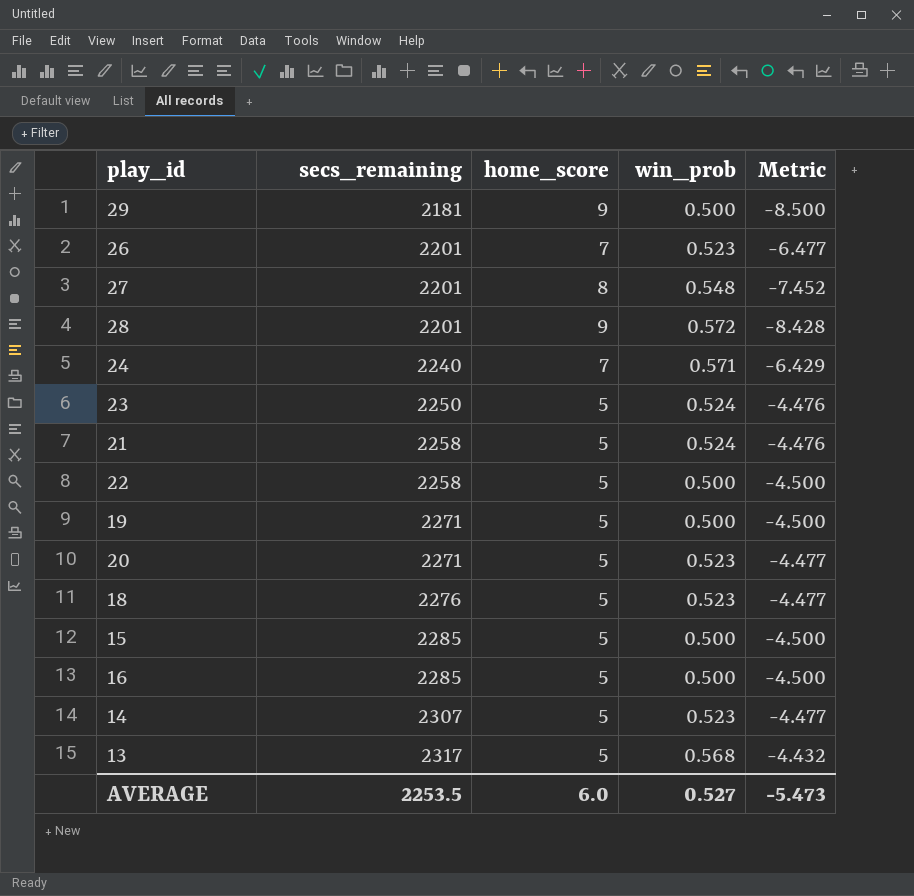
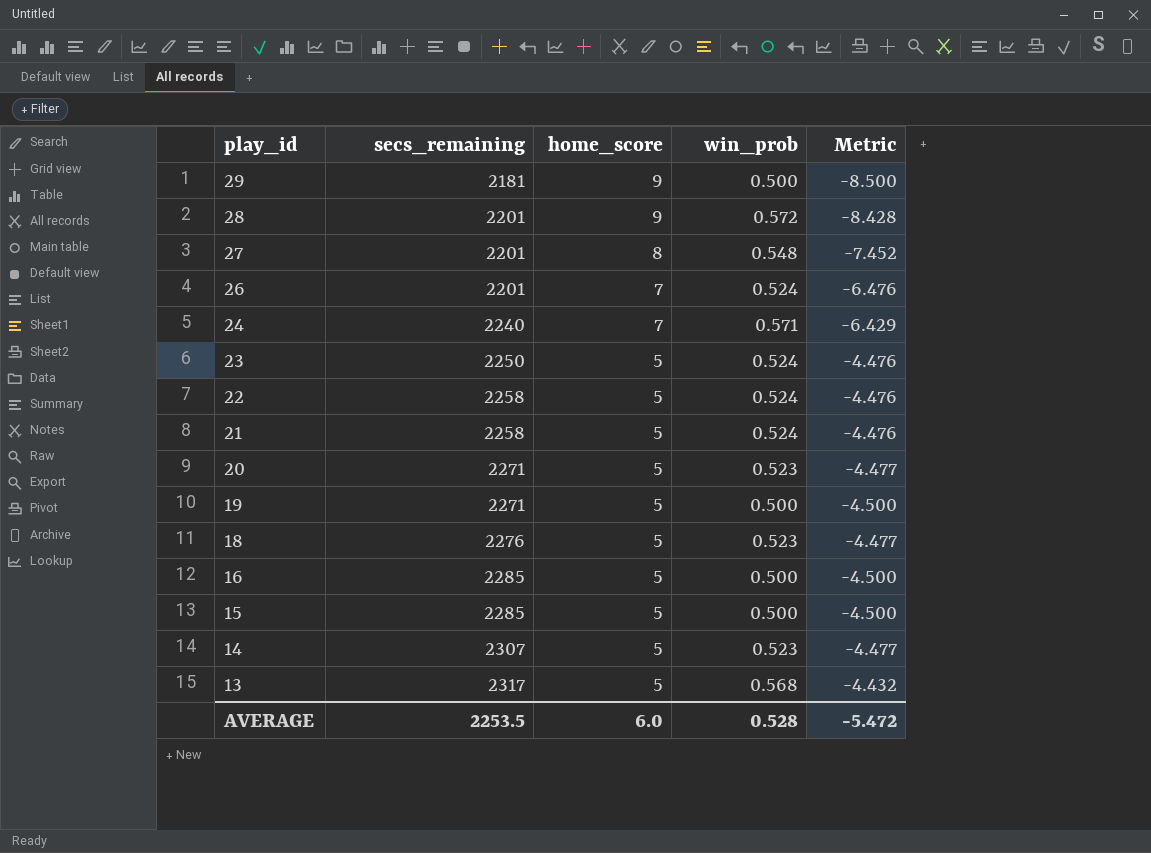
row order: secs_remaining ascending -> play_id descending
26 | win_prob: 0.523 -> 0.524
26 | Metric: -6.477 -> -6.476
22 | win_prob: 0.500 -> 0.524
22 | Metric: -4.500 -> -4.476
AVERAGE | win_prob: 0.527 -> 0.528
AVERAGE | Metric: -5.473 -> -5.472

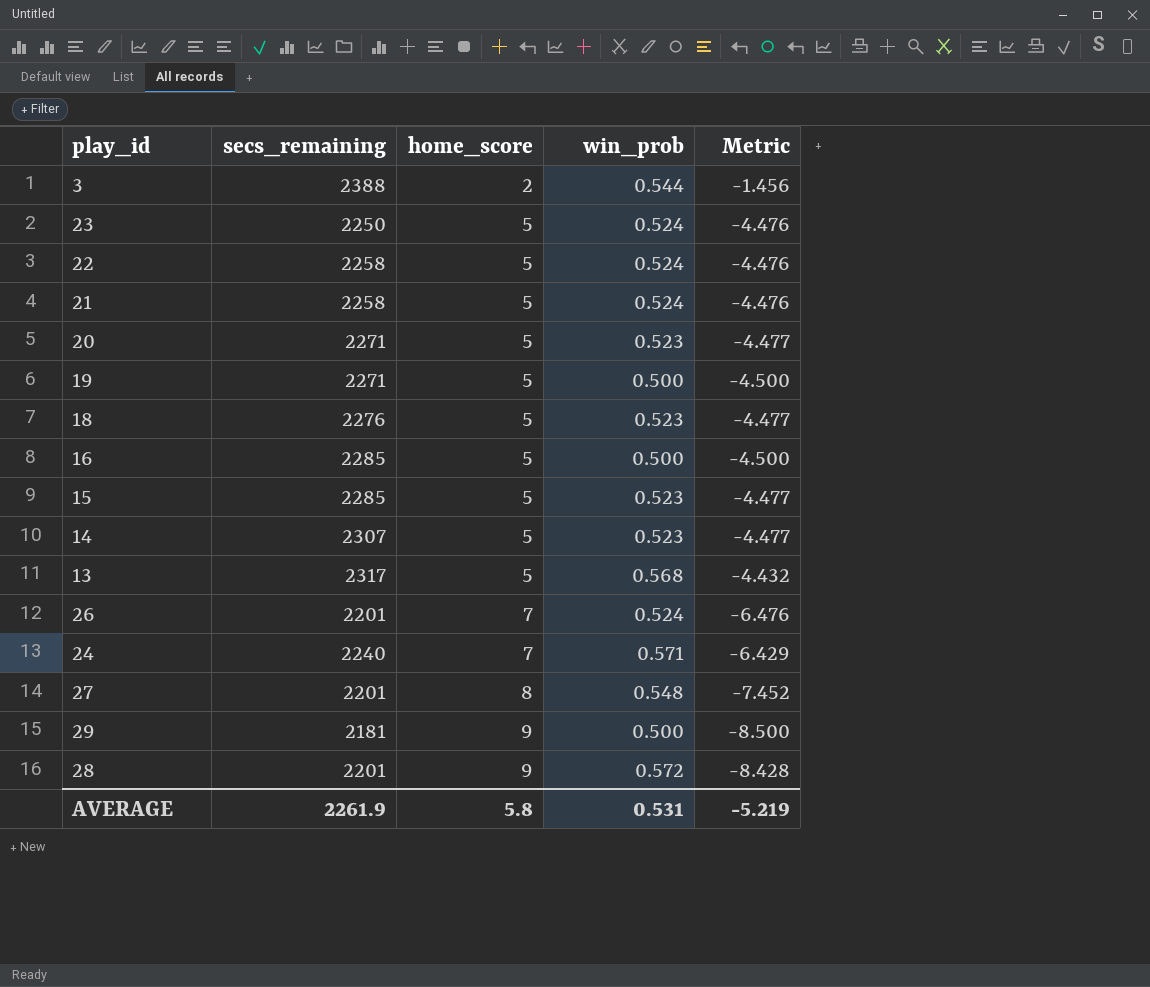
row order: play_id descending -> home_score ascending
row 3: none -> 2388 | 2 | 0.544 | -1.456
15 | win_prob: 0.500 -> 0.523
15 | Metric: -4.500 -> -4.477
AVERAGE | secs_remaining: 2253.5 -> 2261.9
AVERAGE | home_score: 6.0 -> 5.8
AVERAGE | win_prob: 0.528 -> 0.531
AVERAGE | Metric: -5.472 -> -5.219

